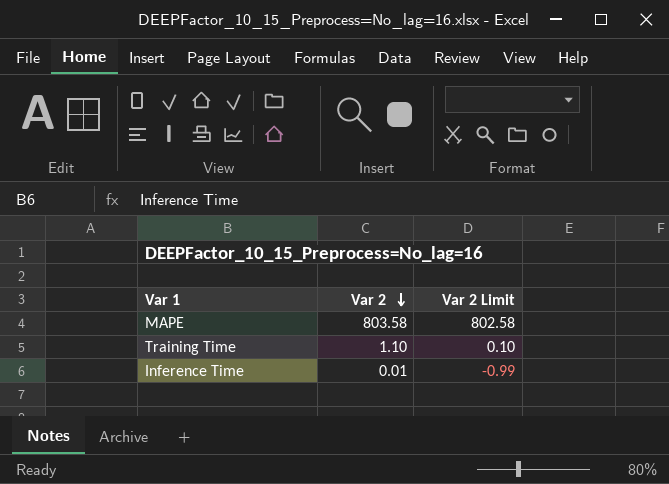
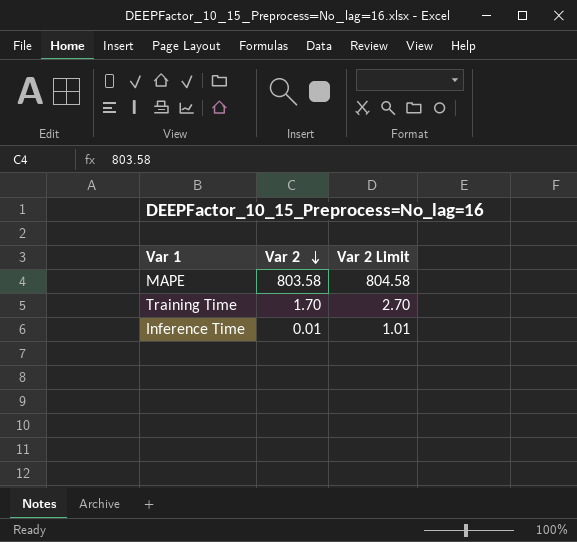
column Var 2 Limit | formula: [Var 2] - 1 -> [Var 2] + 1
Training Time | Var 2: 1.10 -> 1.70

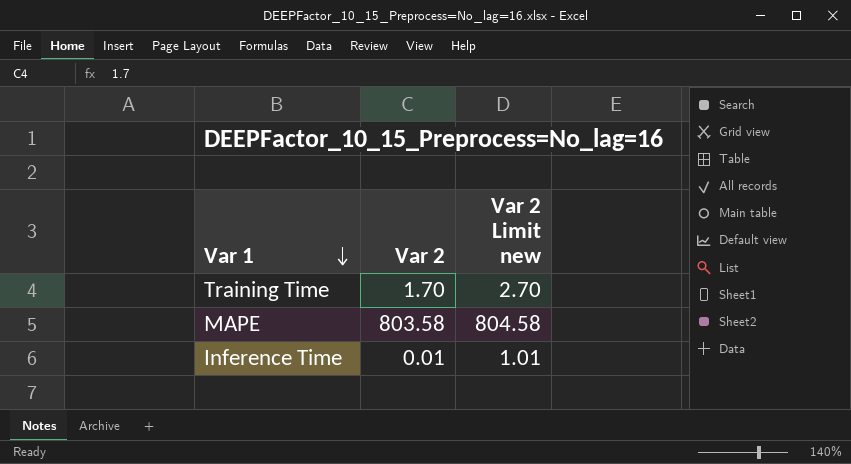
row order: Var 2 descending -> Var 1 descending
column name: Var 2 Limit -> Var 2 Limit new

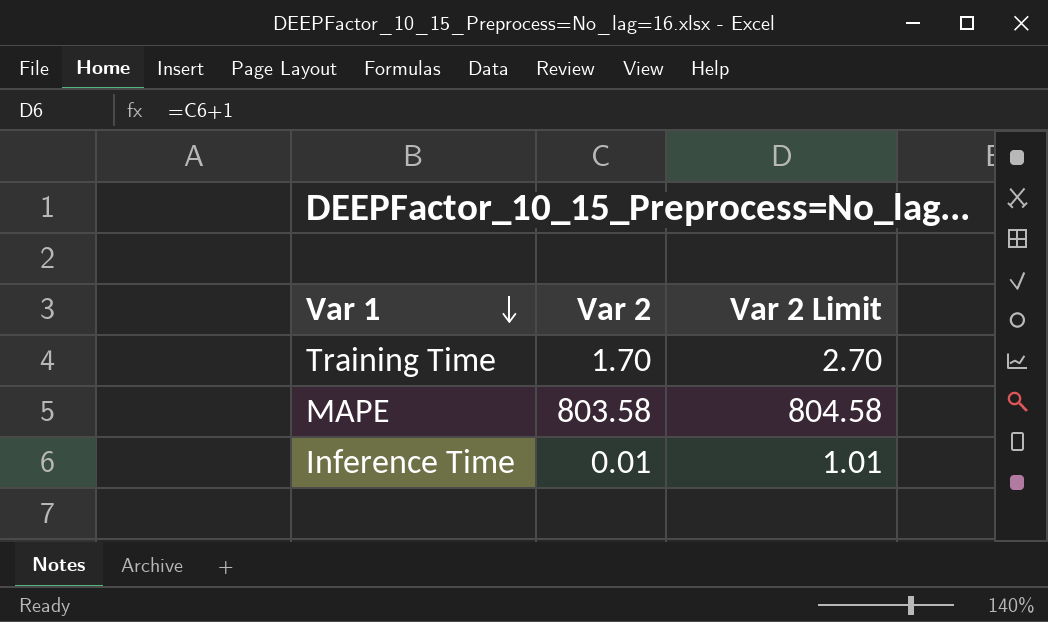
column name: Var 2 Limit new -> Var 2 Limit

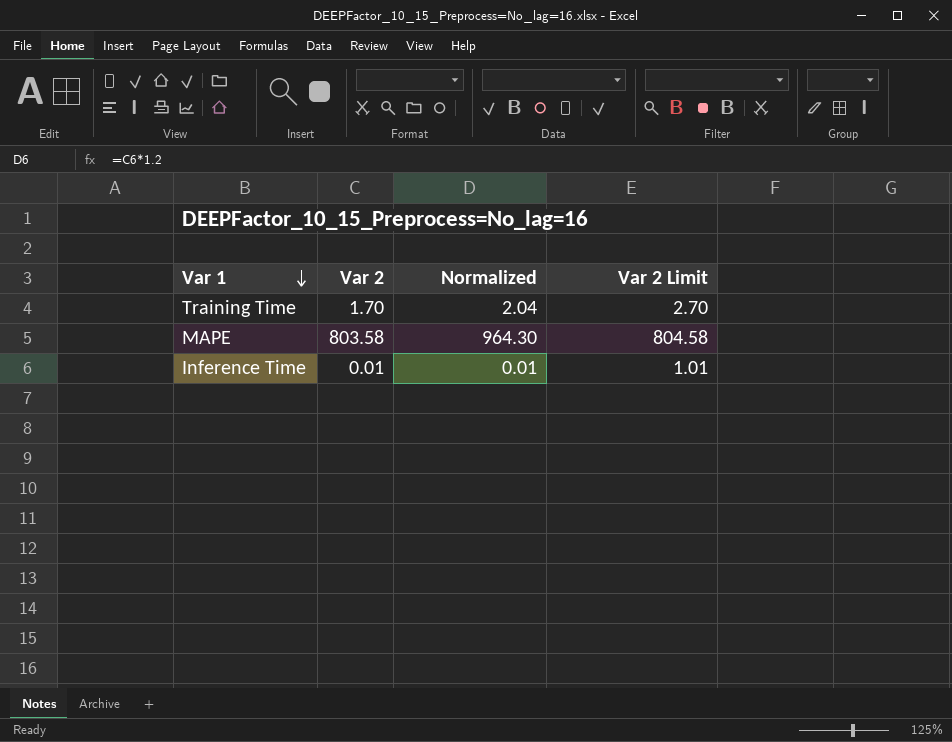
column Normalized | formula: none -> [Var 2] * 1.2

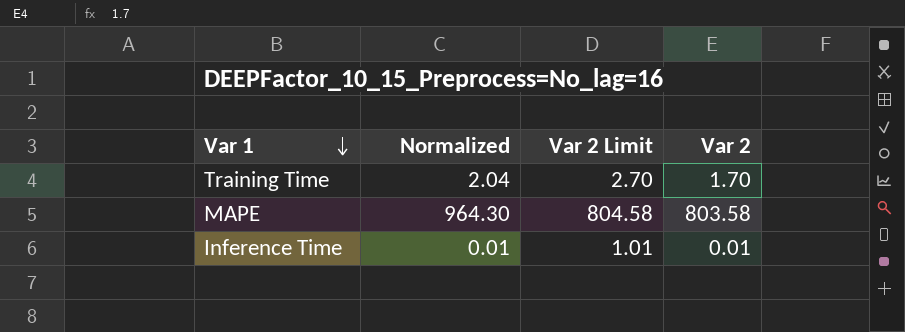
column Var 2 | position: 2 -> 4

